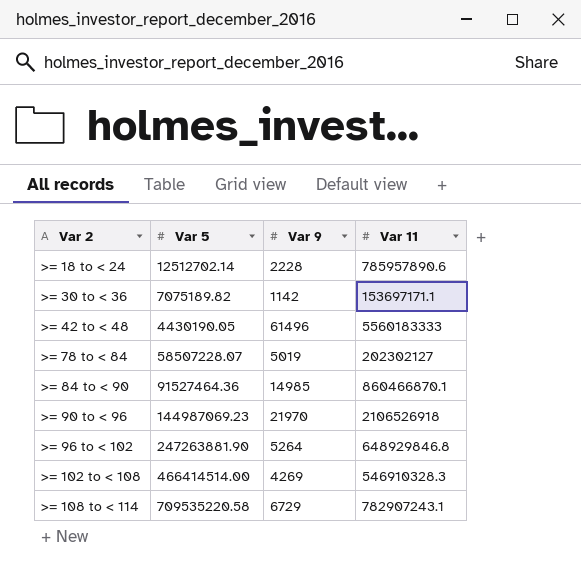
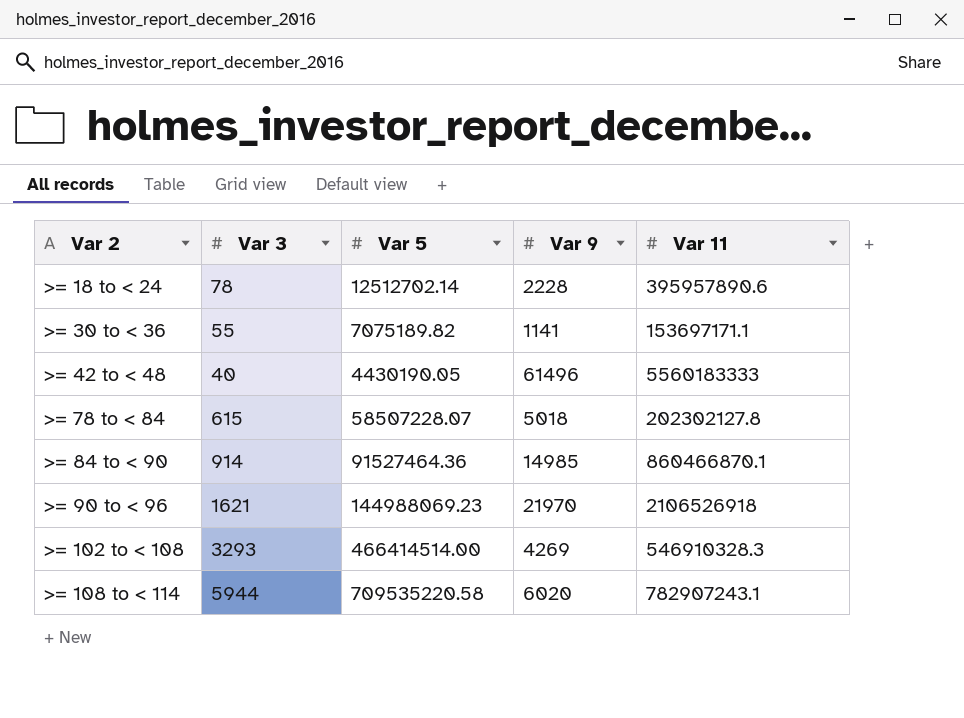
column Var 3 | position: none -> 2
row >= 96 to < 102: 247263881.90 | 5264 | 648929846.8 -> none
>= 18 to < 24 | Var 11: 785957890.6 -> 395957890.6
>= 30 to < 36 | Var 9: 1142 -> 1141
>= 78 to < 84 | Var 9: 5019 -> 5018
>= 78 to < 84 | Var 11: 202302127 -> 202302127.8
>= 90 to < 96 | Var 5: 144987069.23 -> 144988069.23
>= 108 to < 114 | Var 9: 6729 -> 6020

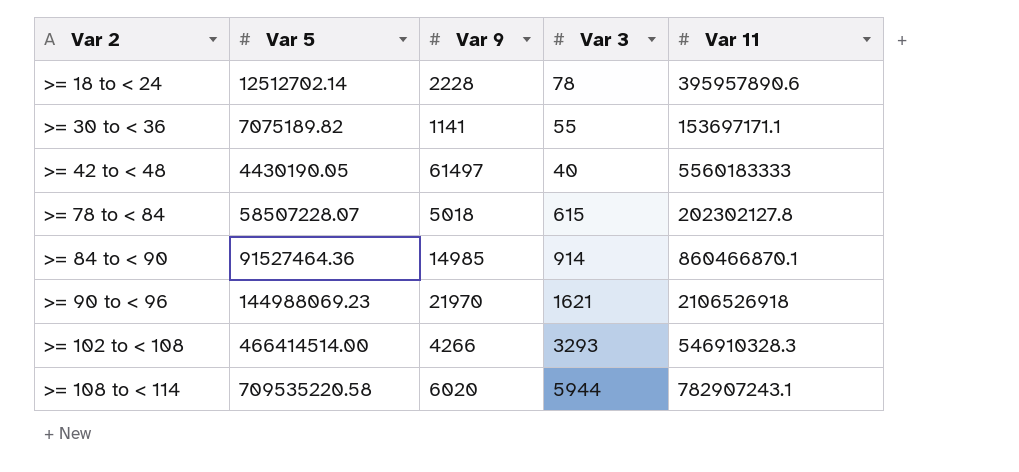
column Var 3 | position: 2 -> 4
>= 42 to < 48 | Var 9: 61496 -> 61497
>= 102 to < 108 | Var 9: 4269 -> 4266

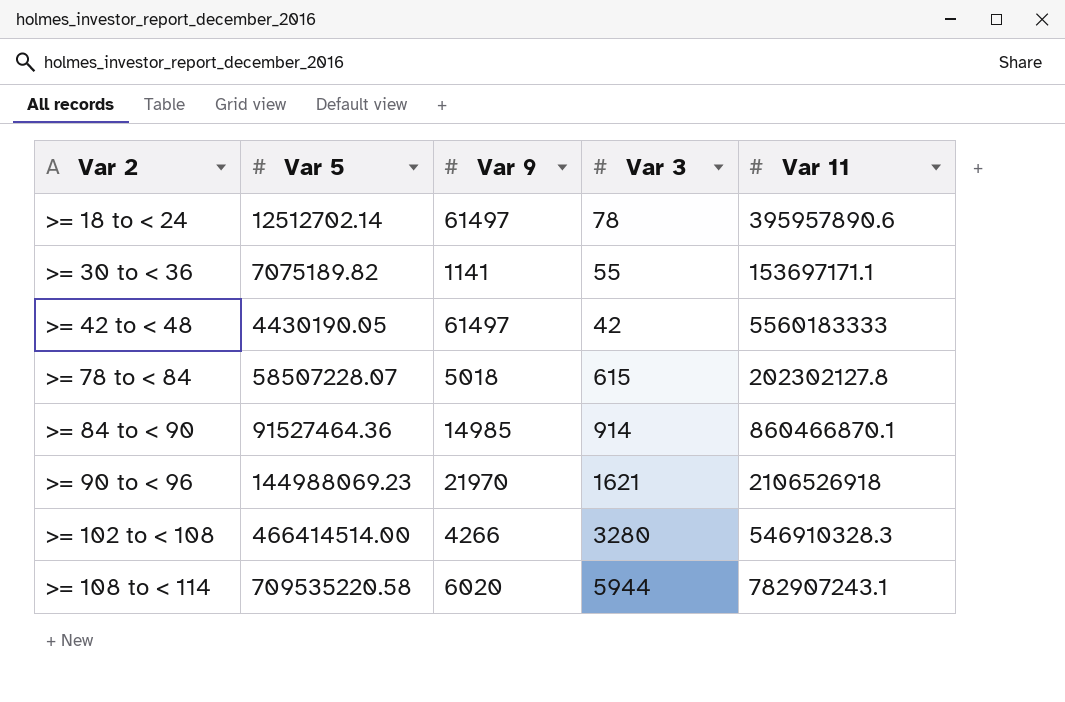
>= 18 to < 24 | Var 9: 2228 -> 61497
>= 42 to < 48 | Var 3: 40 -> 42
>= 102 to < 108 | Var 3: 3293 -> 3280

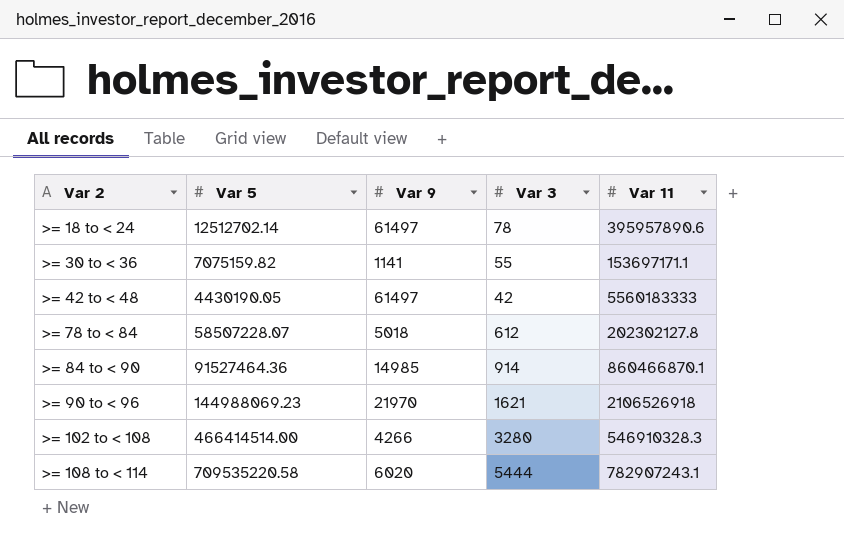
>= 30 to < 36 | Var 5: 7075189.82 -> 7075159.82
>= 78 to < 84 | Var 3: 615 -> 612
>= 108 to < 114 | Var 3: 5944 -> 5444

